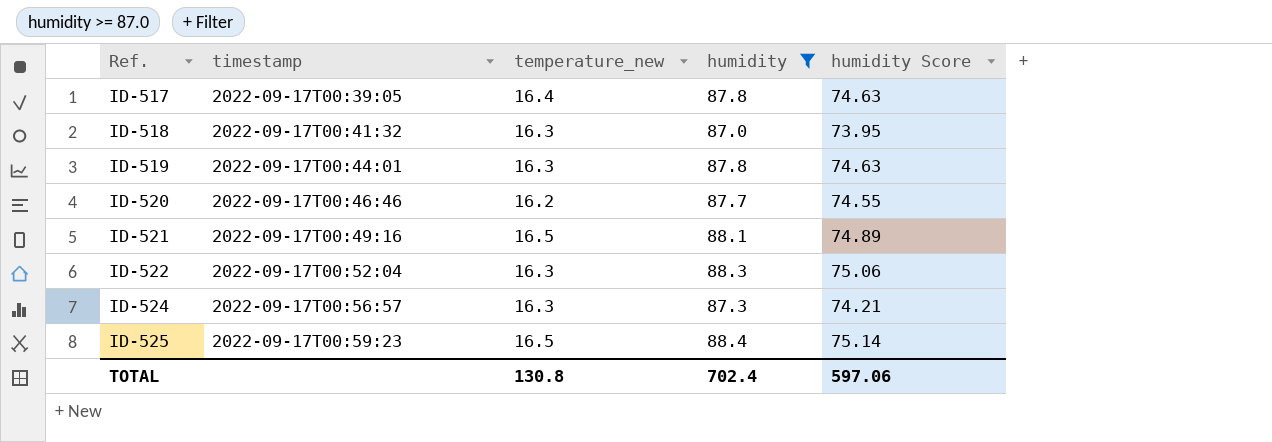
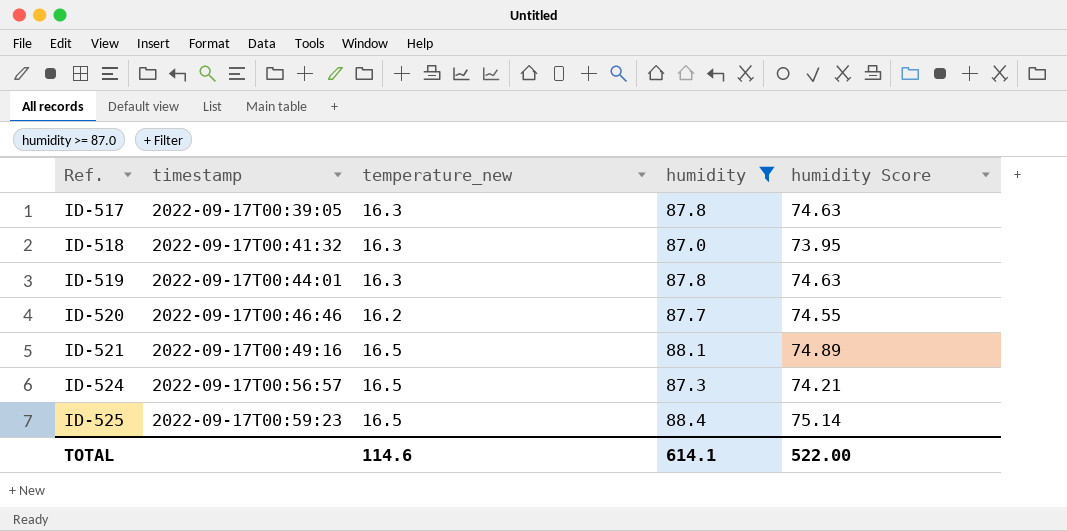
row ID-522: 2022-09-17T00:52:04 | 16.3 | 88.3 | 75.06 -> none
ID-517 | temperature_new: 16.4 -> 16.3
ID-524 | temperature_new: 16.3 -> 16.5
TOTAL | temperature_new: 130.8 -> 114.6
TOTAL | humidity: 702.4 -> 614.1
TOTAL | humidity Score: 597.06 -> 522.00

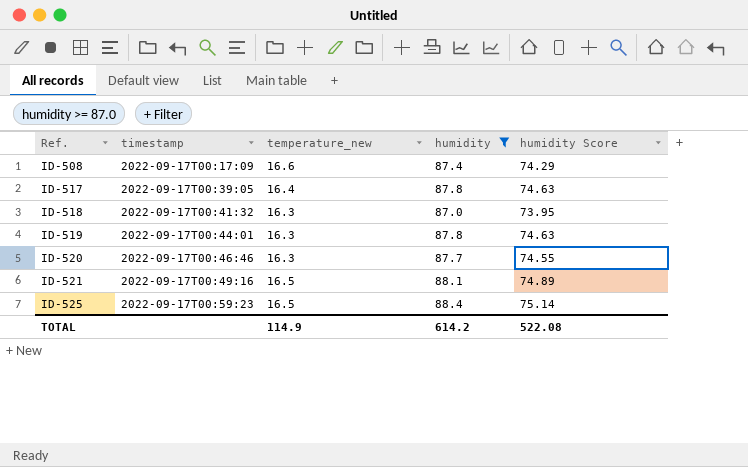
row ID-524: 2022-09-17T00:56:57 | 16.5 | 87.3 | 74.21 -> none
row ID-508: none -> 2022-09-17T00:17:09 | 16.6 | 87.4 | 74.29
ID-517 | temperature_new: 16.3 -> 16.4
ID-520 | temperature_new: 16.2 -> 16.3
TOTAL | temperature_new: 114.6 -> 114.9
TOTAL | humidity: 614.1 -> 614.2
TOTAL | humidity Score: 522.00 -> 522.08

